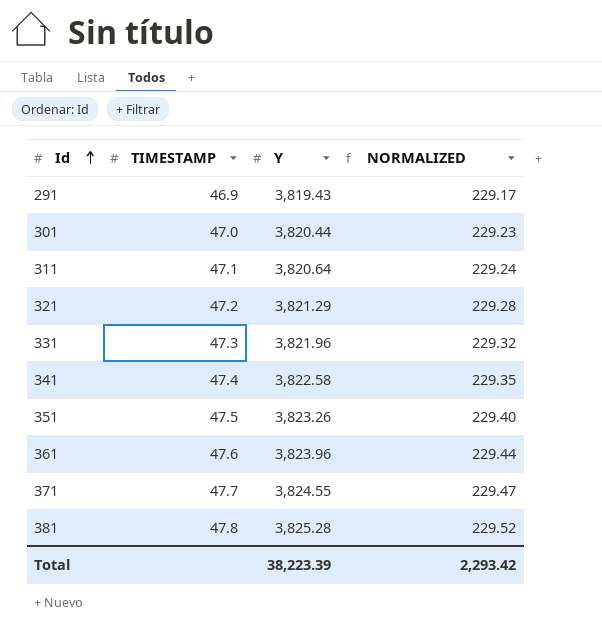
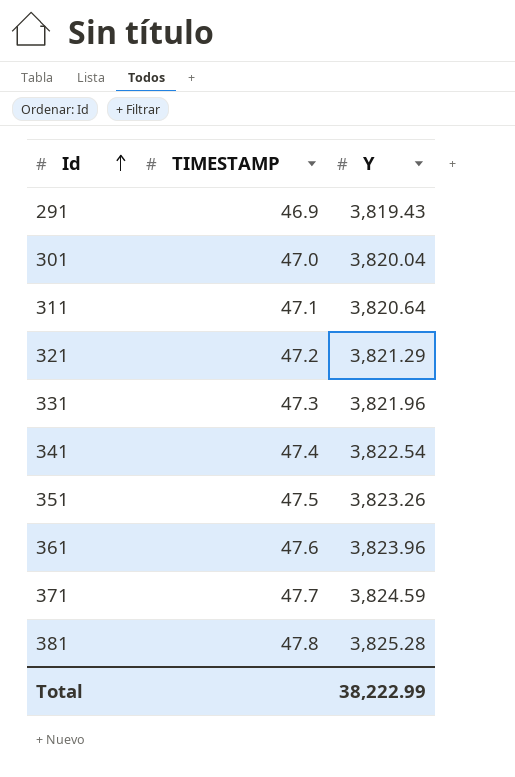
column NORMALIZED | formula: [Y] * 0.06 -> none
301 | Y: 3,820.44 -> 3,820.04
341 | Y: 3,822.58 -> 3,822.54
371 | Y: 3,824.55 -> 3,824.59
Total | Y: 38,223.39 -> 38,222.99

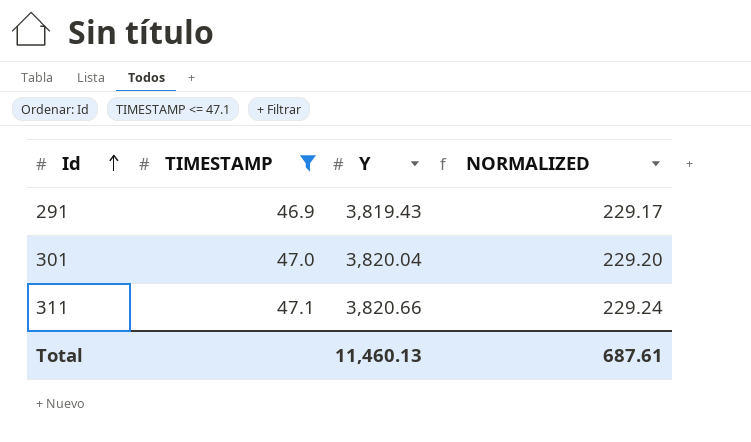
filter: none -> TIMESTAMP <= 47.1
column NORMALIZED | formula: none -> [Y] * 0.06
311 | Y: 3,820.64 -> 3,820.66
Total | Y: 38,222.99 -> 11,460.13

